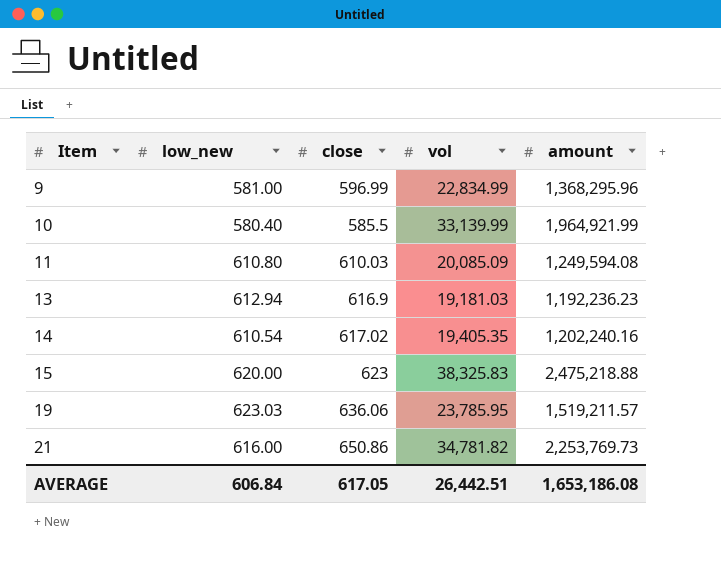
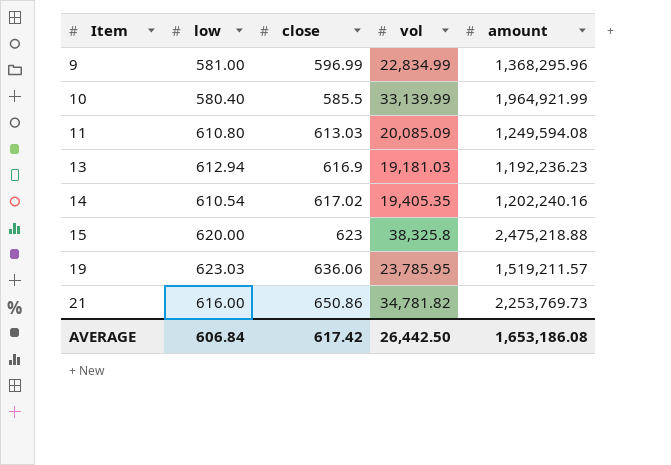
column name: low_new -> low
11 | close: 610.03 -> 613.03
15 | vol: 38,325.83 -> 38,325.8
AVERAGE | close: 617.05 -> 617.42
AVERAGE | vol: 26,442.51 -> 26,442.50

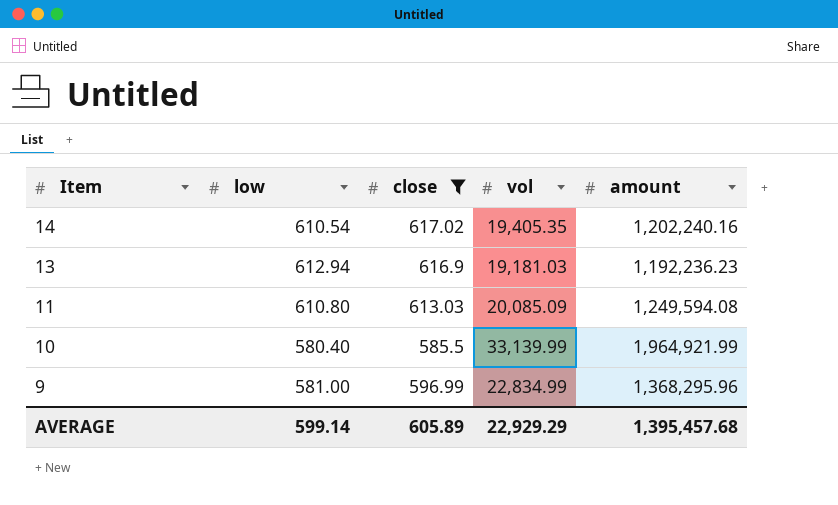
filter: none -> close <= 617.02
row order: Item ascending -> Item descending
AVERAGE | low: 606.84 -> 599.14
AVERAGE | close: 617.42 -> 605.89
AVERAGE | vol: 26,442.50 -> 22,929.29
AVERAGE | amount: 1,653,186.08 -> 1,395,457.68

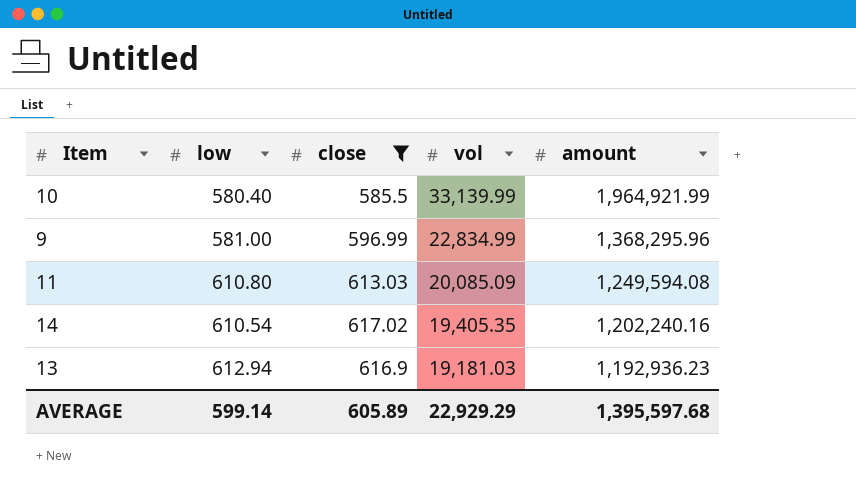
row order: Item descending -> vol descending
13 | amount: 1,192,236.23 -> 1,192,936.23
AVERAGE | amount: 1,395,457.68 -> 1,395,597.68

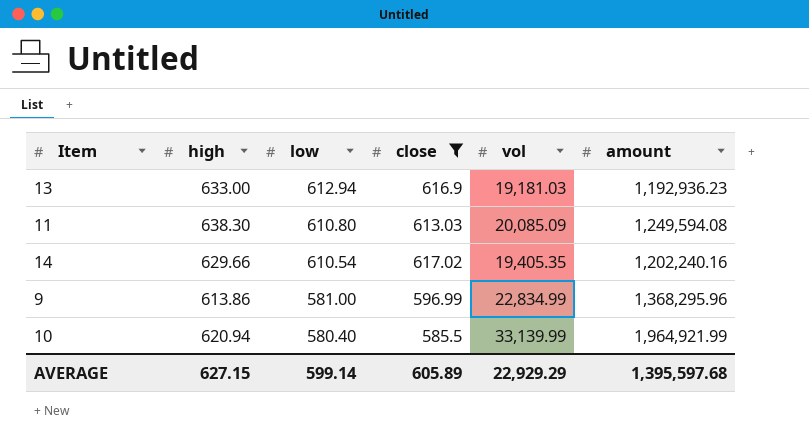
row order: vol descending -> low descending
column high | position: none -> 2

